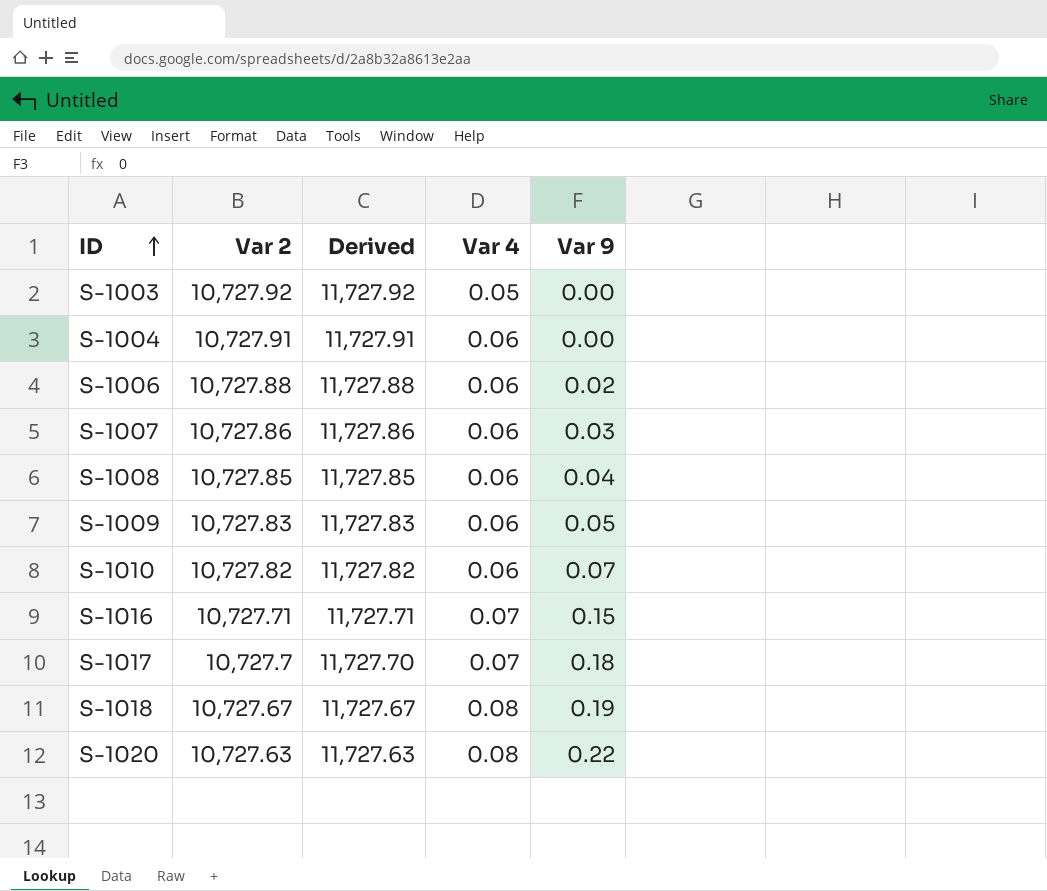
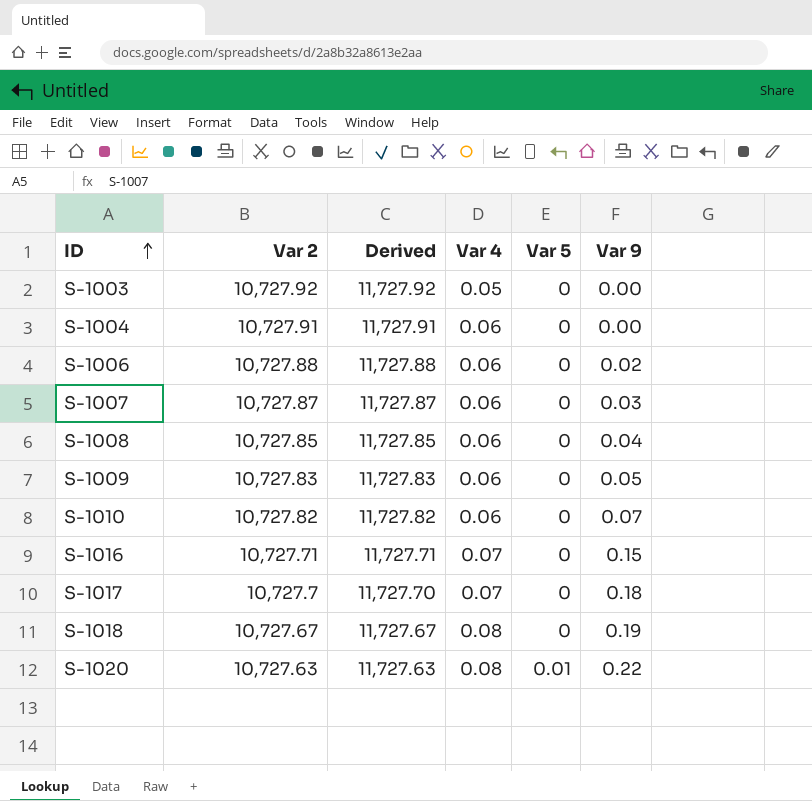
column Var 5 | position: none -> 5
S-1007 | Var 2: 10,727.86 -> 10,727.87
S-1007 | Derived: 11,727.86 -> 11,727.87

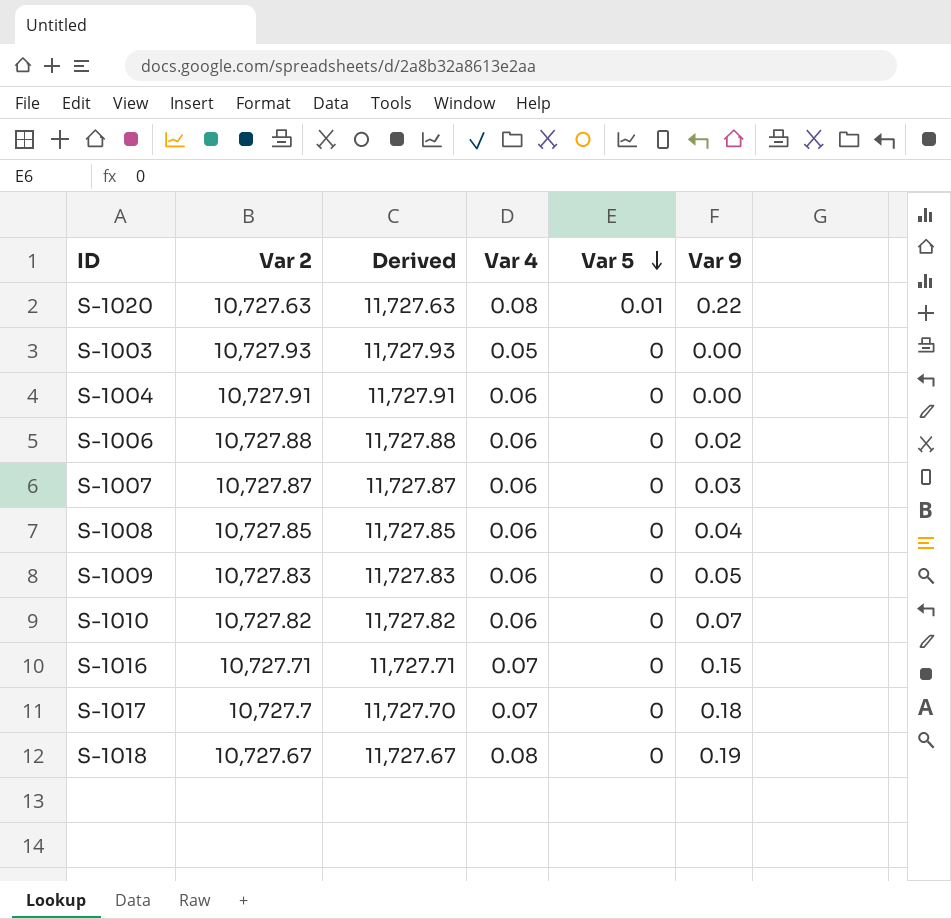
row order: ID ascending -> Var 5 descending
S-1003 | Var 2: 10,727.92 -> 10,727.93
S-1003 | Derived: 11,727.92 -> 11,727.93

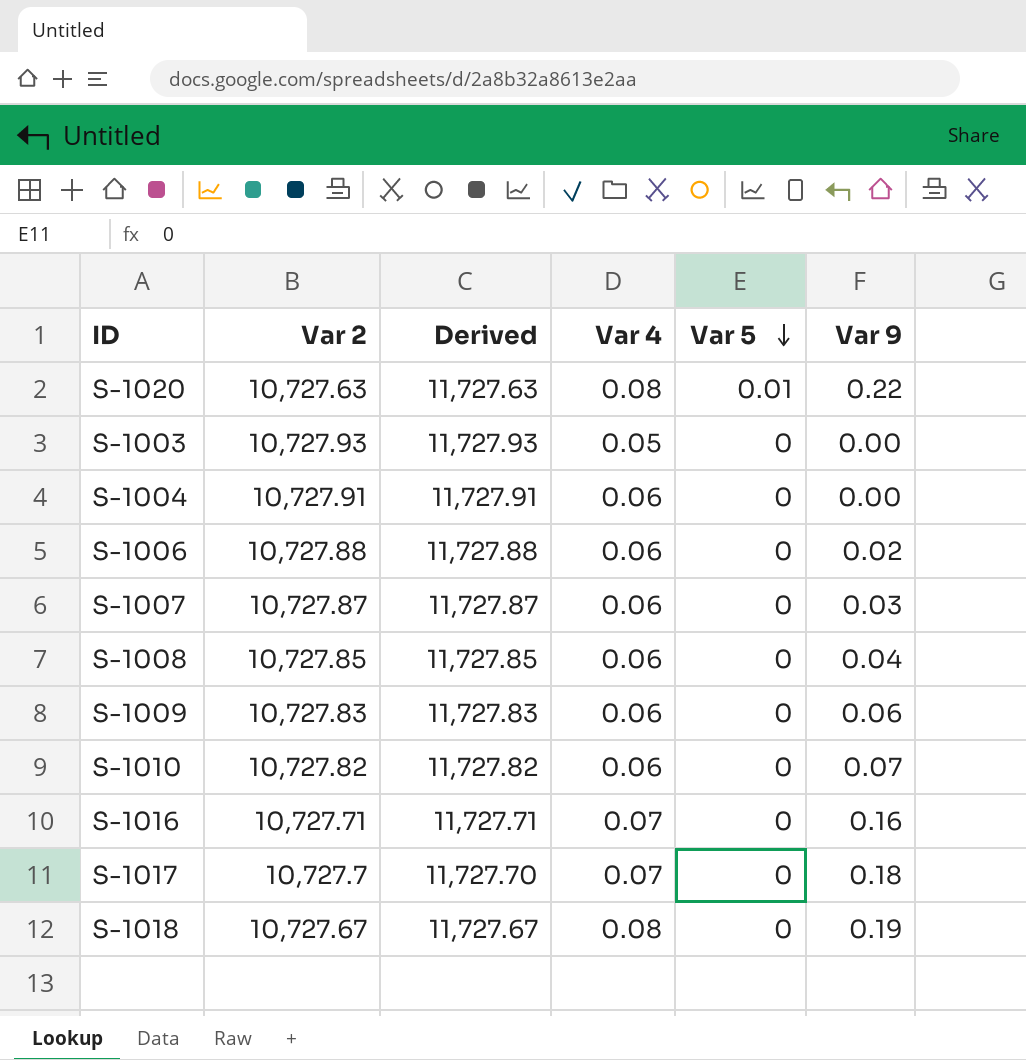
S-1009 | Var 9: 0.05 -> 0.06
S-1016 | Var 9: 0.15 -> 0.16

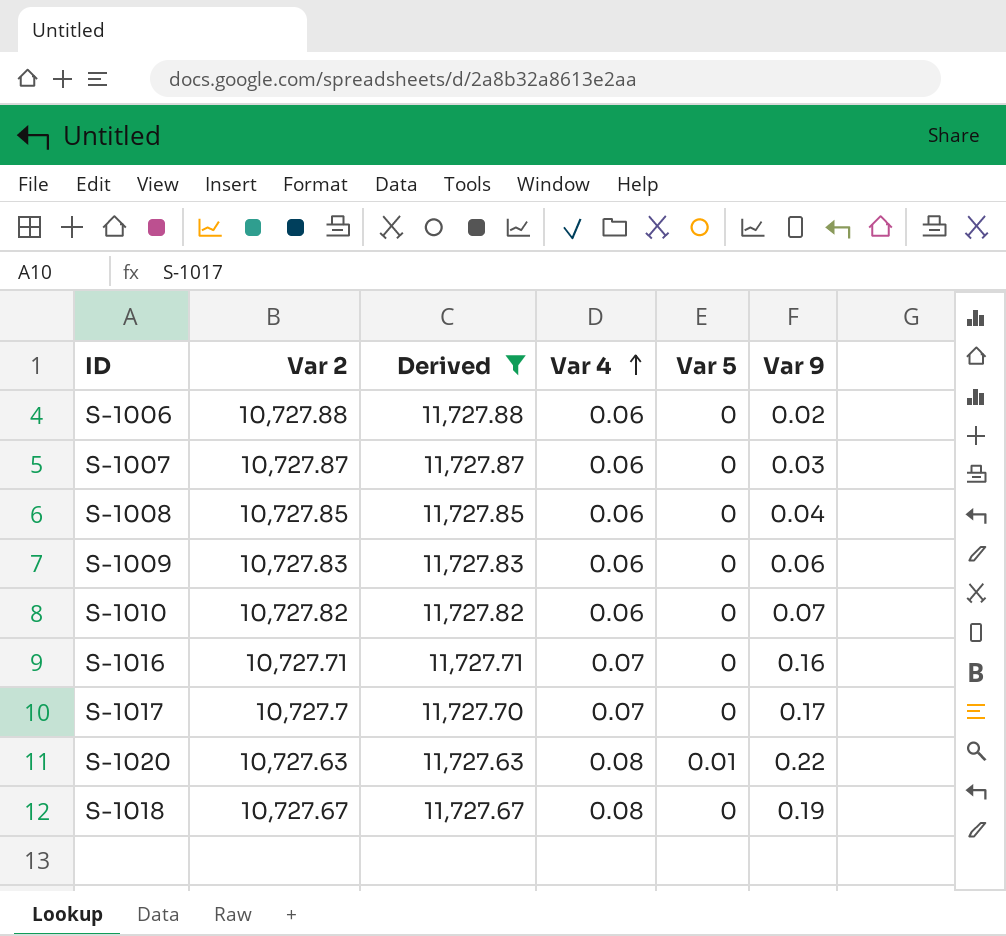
filter: none -> Derived <= 11,727.88
row order: Var 5 descending -> Var 4 ascending
S-1017 | Var 9: 0.18 -> 0.17

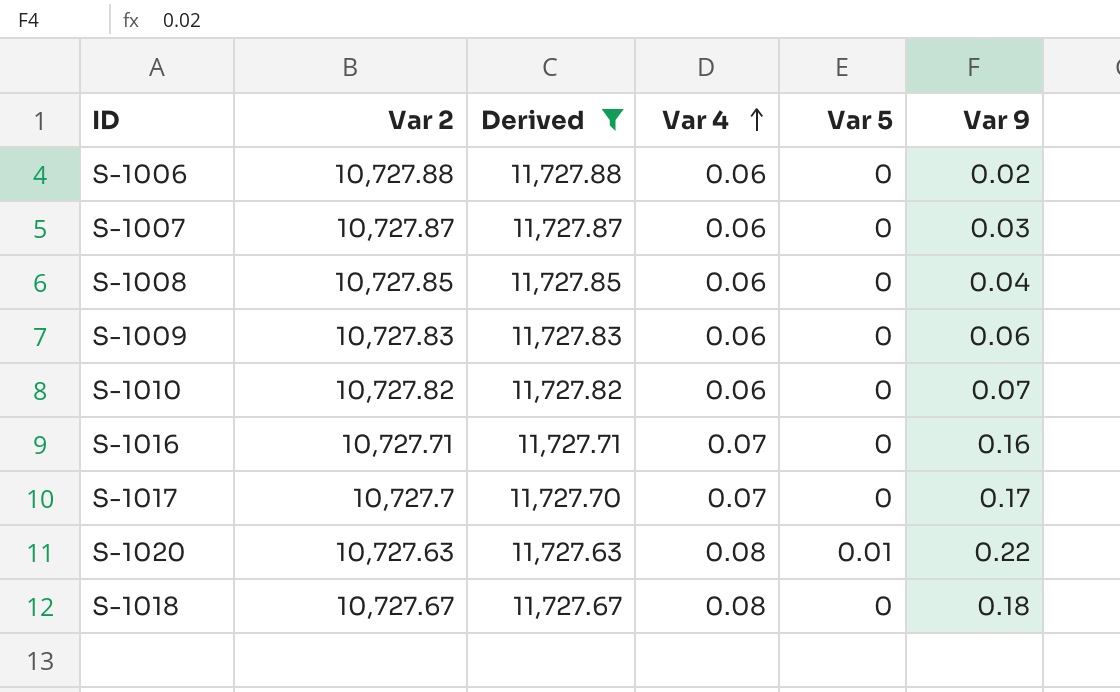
S-1018 | Var 9: 0.19 -> 0.18

